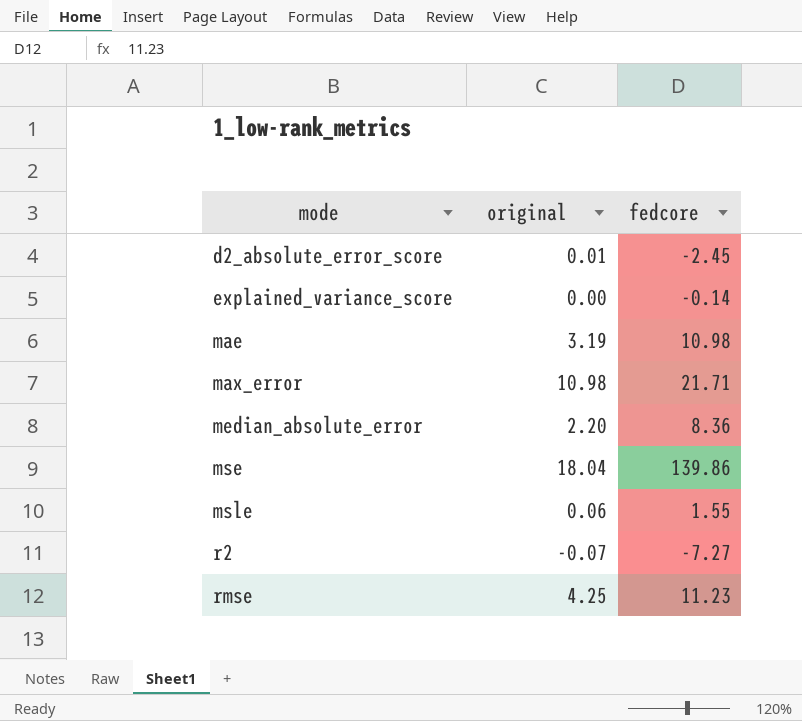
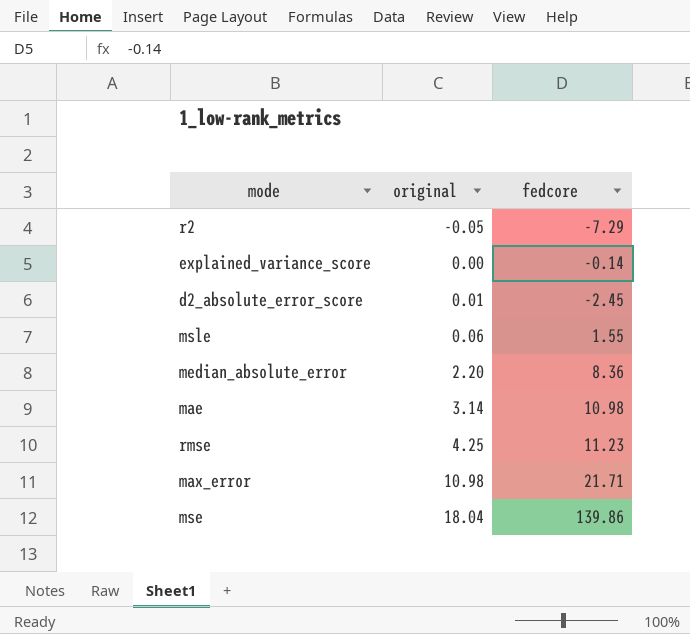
row order: mode ascending -> original ascending
r2 | original: -0.07 -> -0.05
r2 | fedcore: -7.27 -> -7.29
mae | original: 3.19 -> 3.14

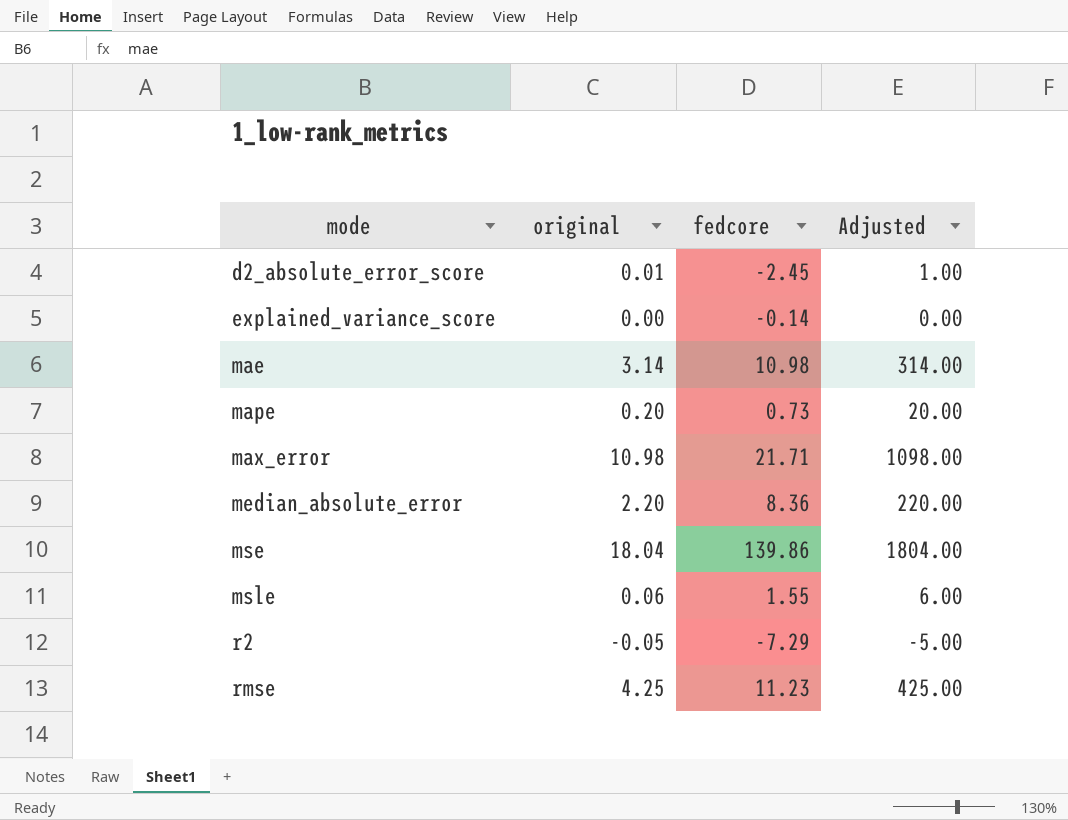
row order: original ascending -> mode ascending
column Adjusted | formula: none -> [original] * 100
row mape: none -> 0.20 | 0.73 | 20.00

